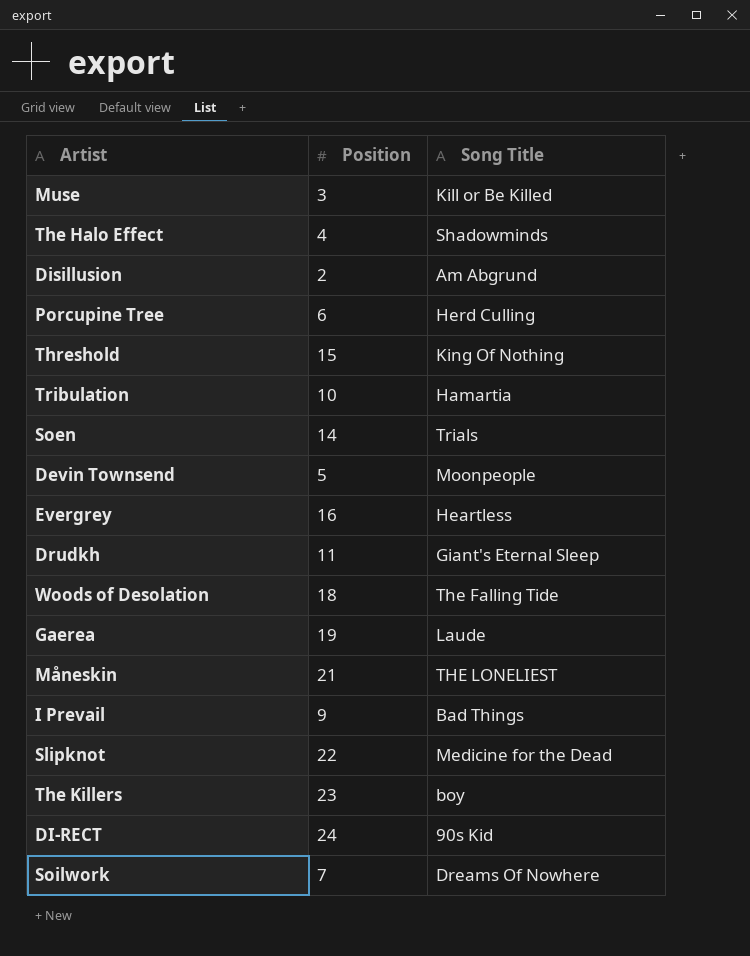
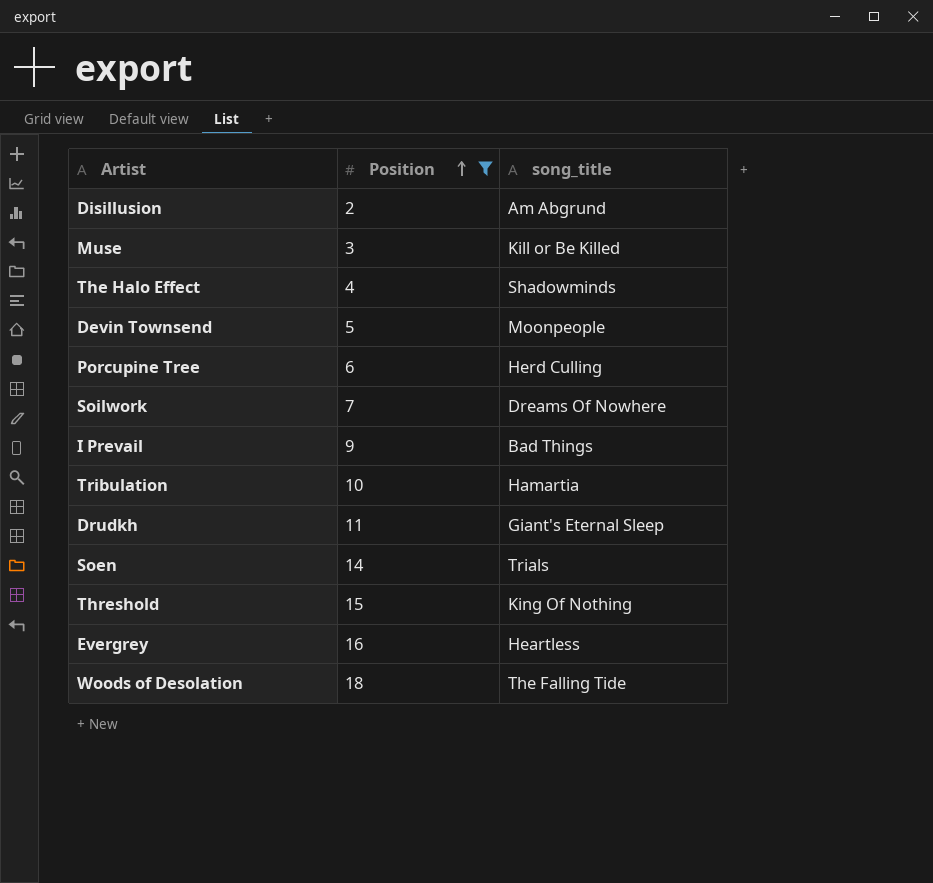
filter: none -> Position <= 18
row order: none -> Position ascending
column name: Song Title -> song_title

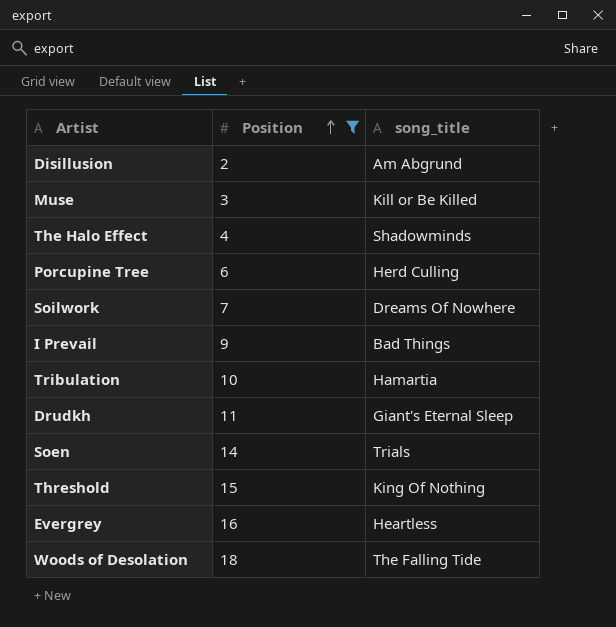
row Devin Townsend: 5 | Moonpeople -> none

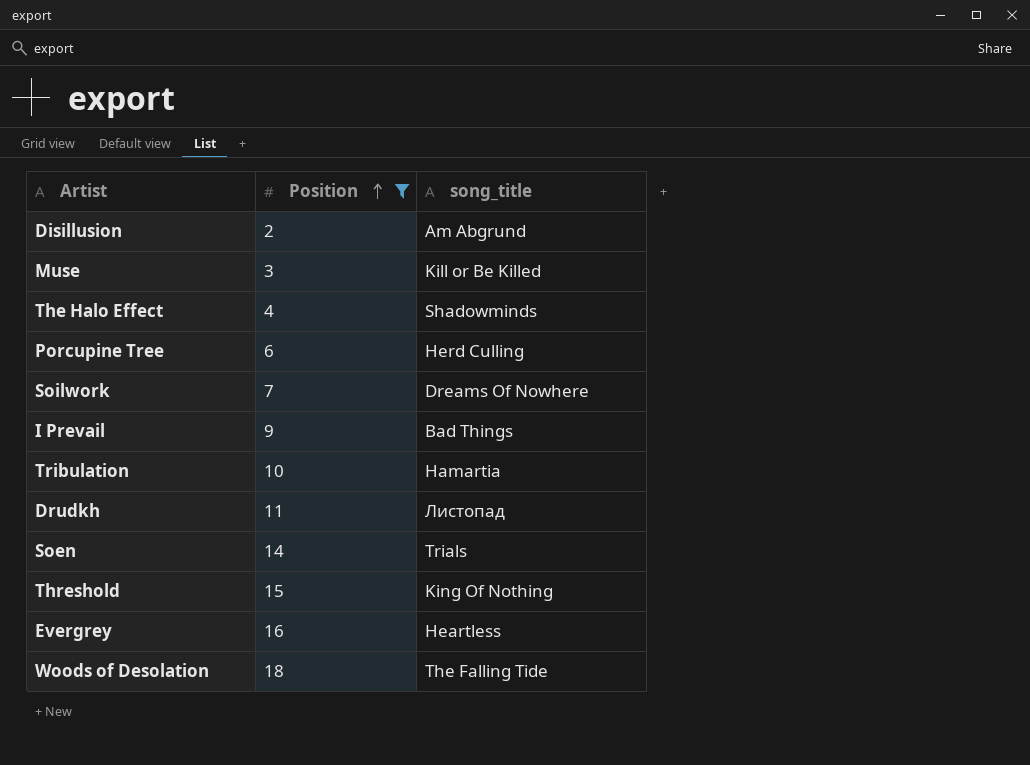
Drudkh | song_title: Giant's Eternal Sleep -> Листопад

